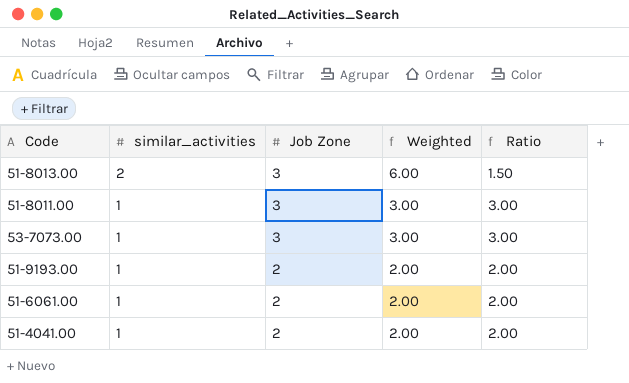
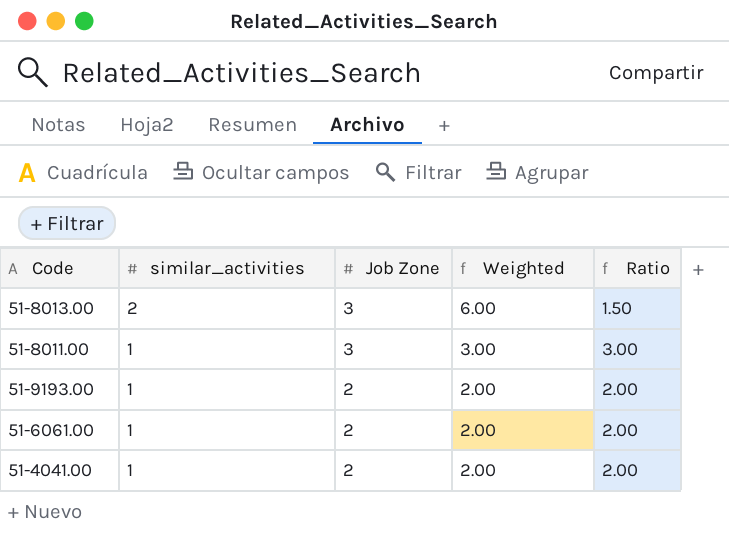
row 53-7073.00: 1 | 3 | 3.00 | 3.00 -> none

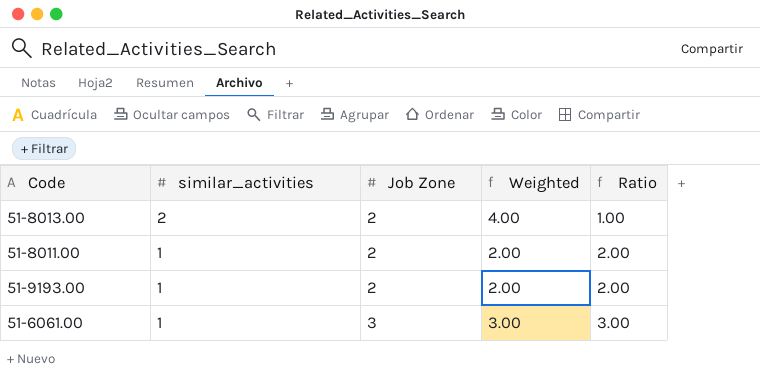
row 51-4041.00: 1 | 2 | 2.00 | 2.00 -> none
51-8013.00 | Job Zone: 3 -> 2
51-8013.00 | Weighted: 6.00 -> 4.00
51-8013.00 | Ratio: 1.50 -> 1.00
51-8011.00 | Job Zone: 3 -> 2
51-8011.00 | Weighted: 3.00 -> 2.00
51-8011.00 | Ratio: 3.00 -> 2.00
51-6061.00 | Job Zone: 2 -> 3
51-6061.00 | Weighted: 2.00 -> 3.00
51-6061.00 | Ratio: 2.00 -> 3.00

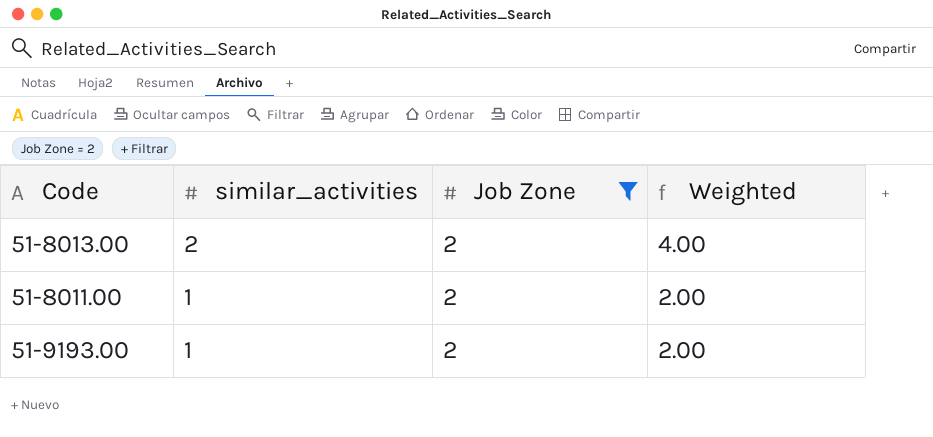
filter: none -> Job Zone = 2
column Ratio | formula: [Job Zone] / [similar_activities] -> none

